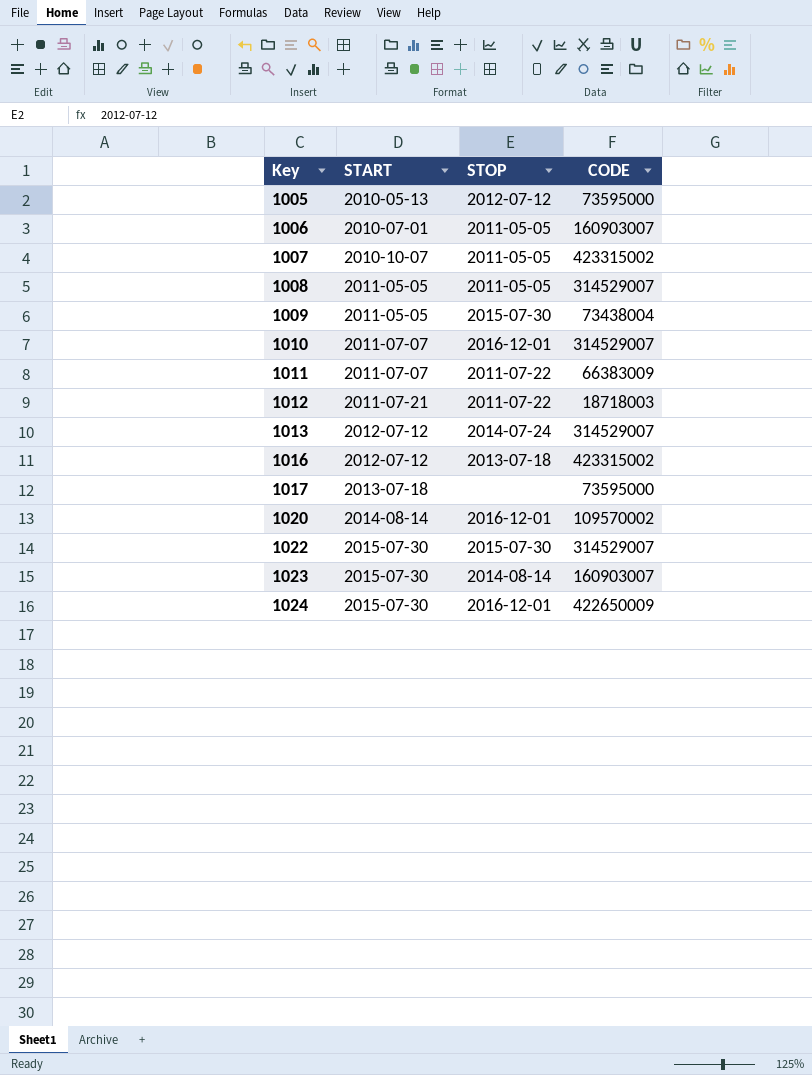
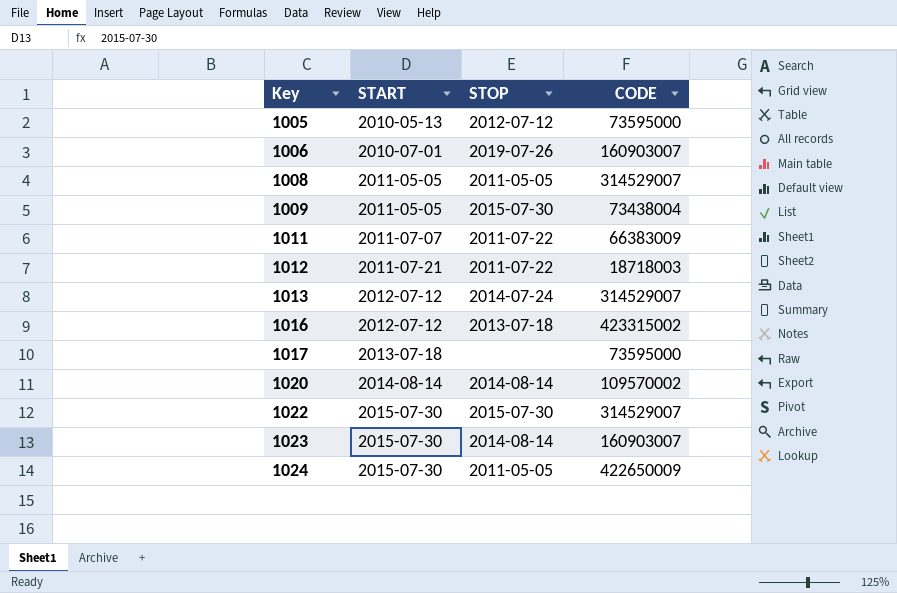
row 1007: 2010-10-07 | 2011-05-05 | 423315002 -> none
row 1010: 2011-07-07 | 2016-12-01 | 314529007 -> none
1006 | STOP: 2011-05-05 -> 2019-07-26
1020 | STOP: 2016-12-01 -> 2014-08-14
1024 | STOP: 2016-12-01 -> 2011-05-05

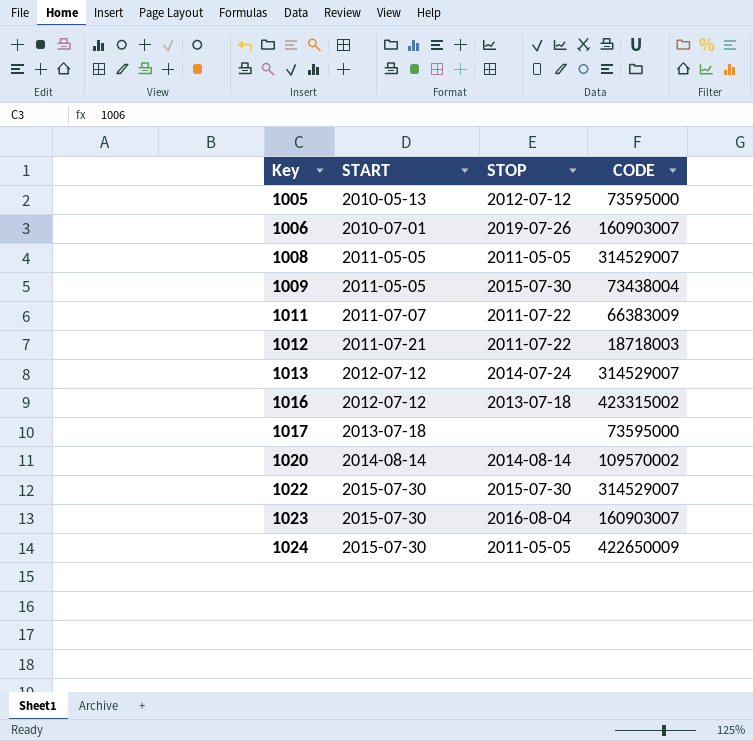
1023 | STOP: 2014-08-14 -> 2016-08-04

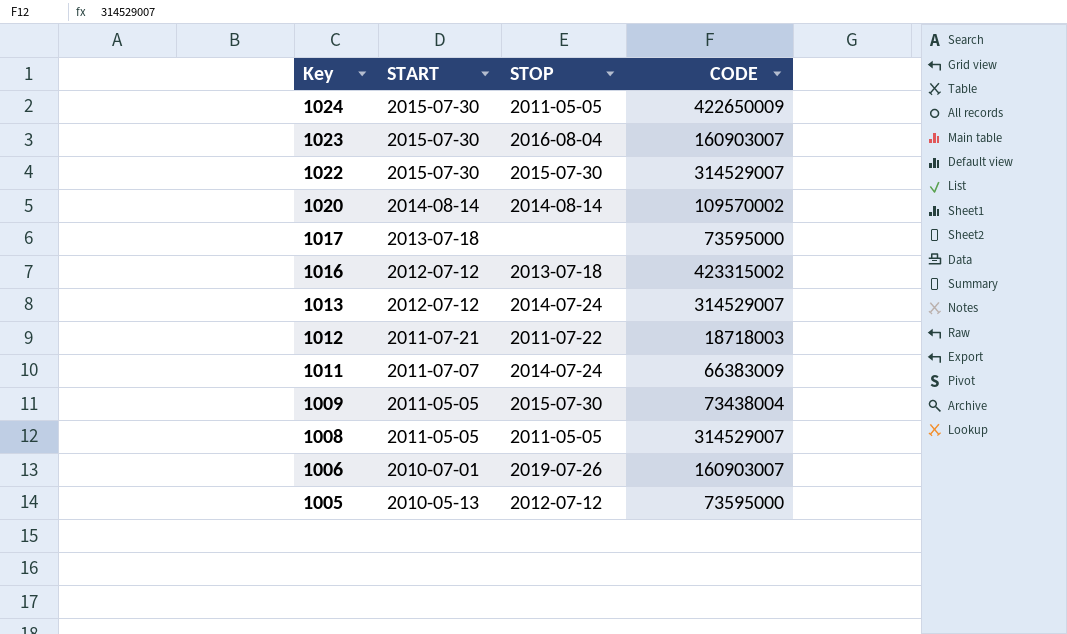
row order: Key ascending -> Key descending
1011 | STOP: 2011-07-22 -> 2014-07-24

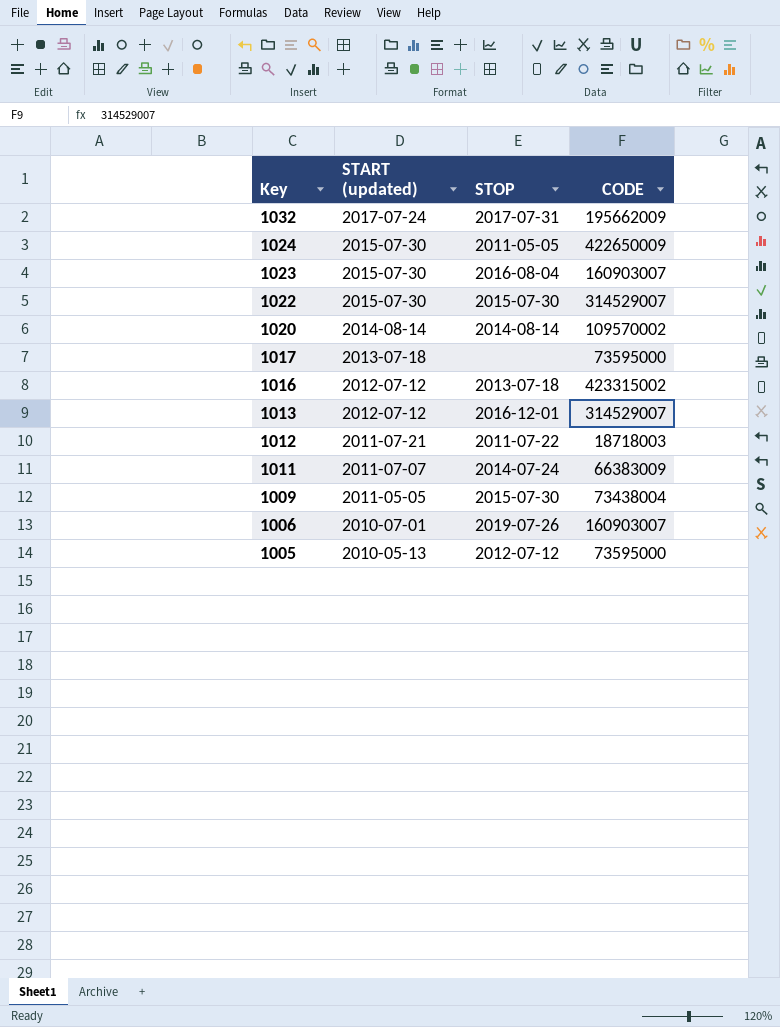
column name: START -> START (updated)
row 1008: 2011-05-05 | 2011-05-05 | 314529007 -> none
row 1032: none -> 2017-07-24 | 2017-07-31 | 195662009
1013 | STOP: 2014-07-24 -> 2016-12-01

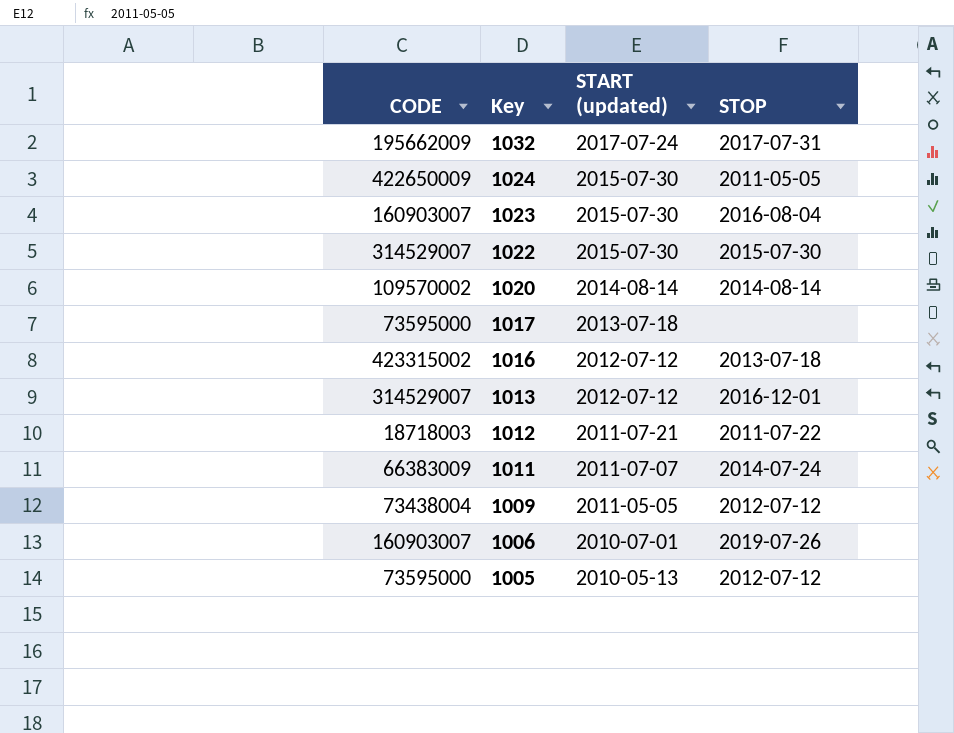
column CODE | position: 4 -> 1
1009 | STOP: 2015-07-30 -> 2012-07-12

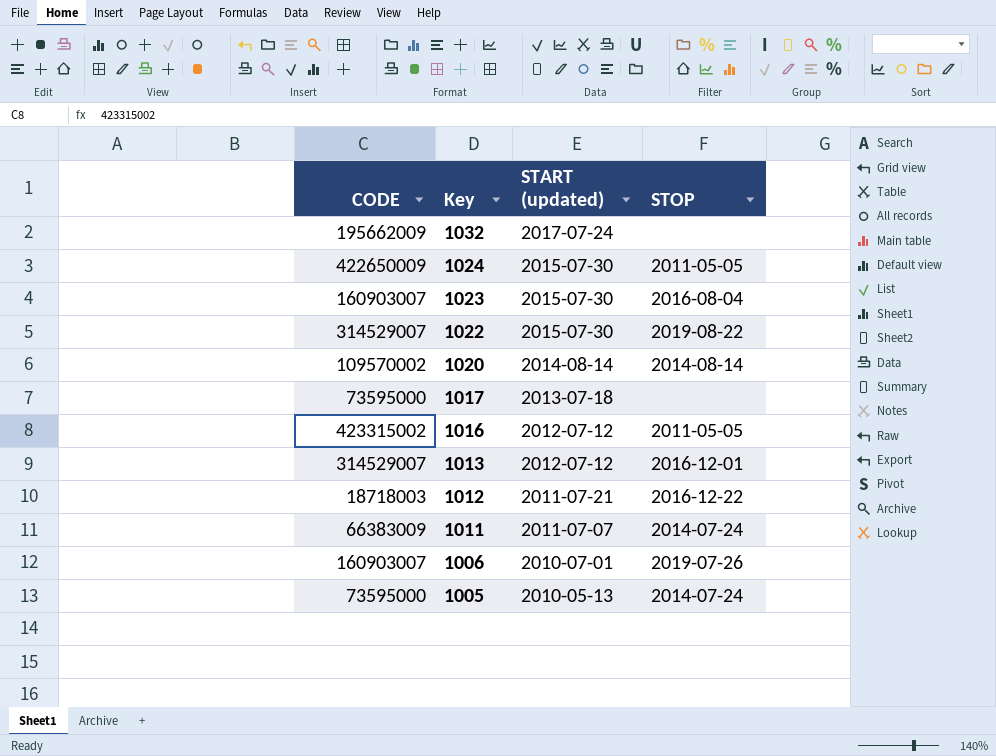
row 1009: 73438004 | 2011-05-05 | 2012-07-12 -> none
1032 | STOP: 2017-07-31 -> none
1022 | STOP: 2015-07-30 -> 2019-08-22
1016 | STOP: 2013-07-18 -> 2011-05-05
1012 | STOP: 2011-07-22 -> 2016-12-22
1005 | STOP: 2012-07-12 -> 2014-07-24

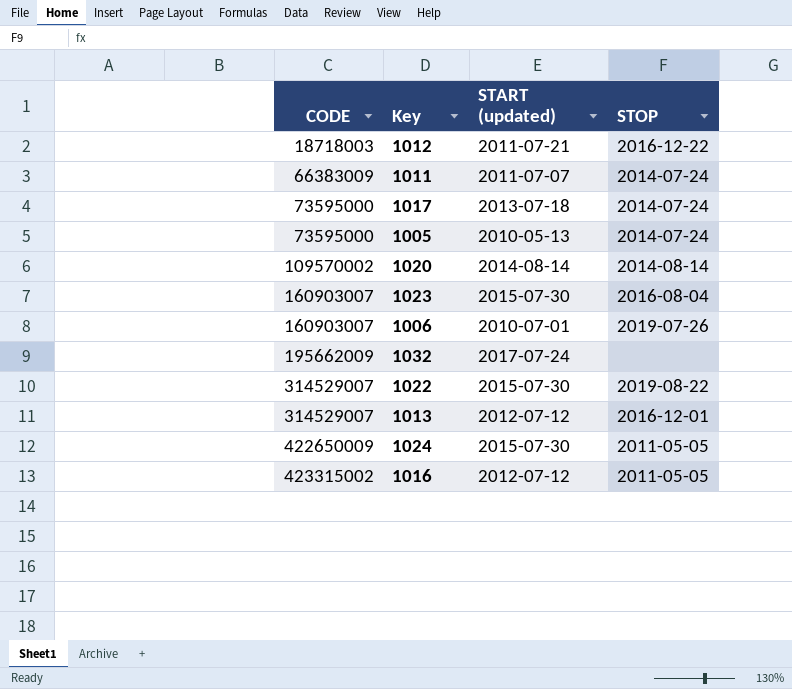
row order: Key descending -> CODE ascending
1017 | STOP: none -> 2014-07-24

